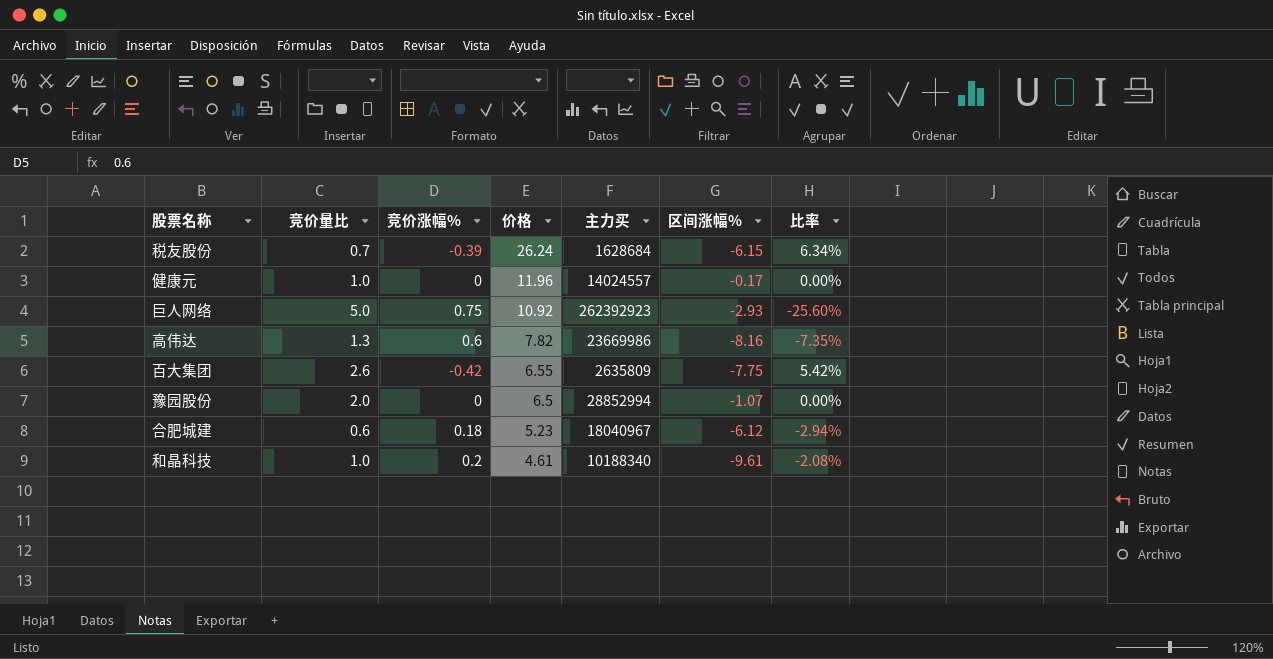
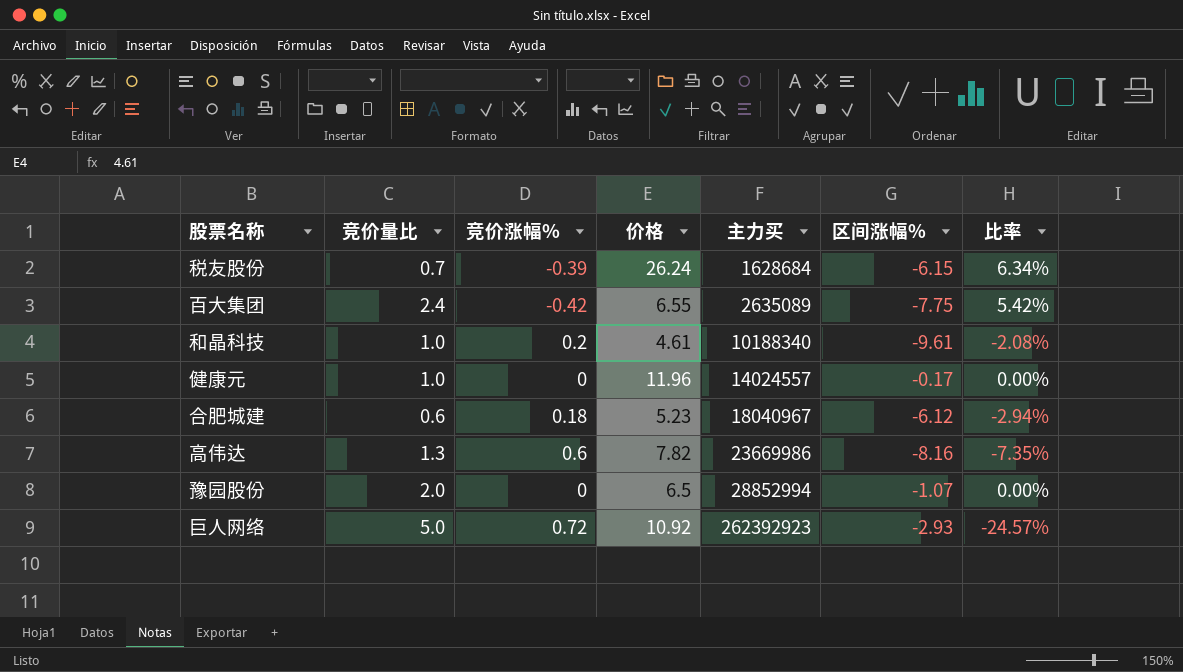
row order: 价格 descending -> 主力买 ascending
百大集团 | 竞价量比: 2.6 -> 2.4
百大集团 | 主力买: 2635809 -> 2635089
巨人网络 | 竞价涨幅%: 0.75 -> 0.72
巨人网络 | 比率: -25.60% -> -24.57%

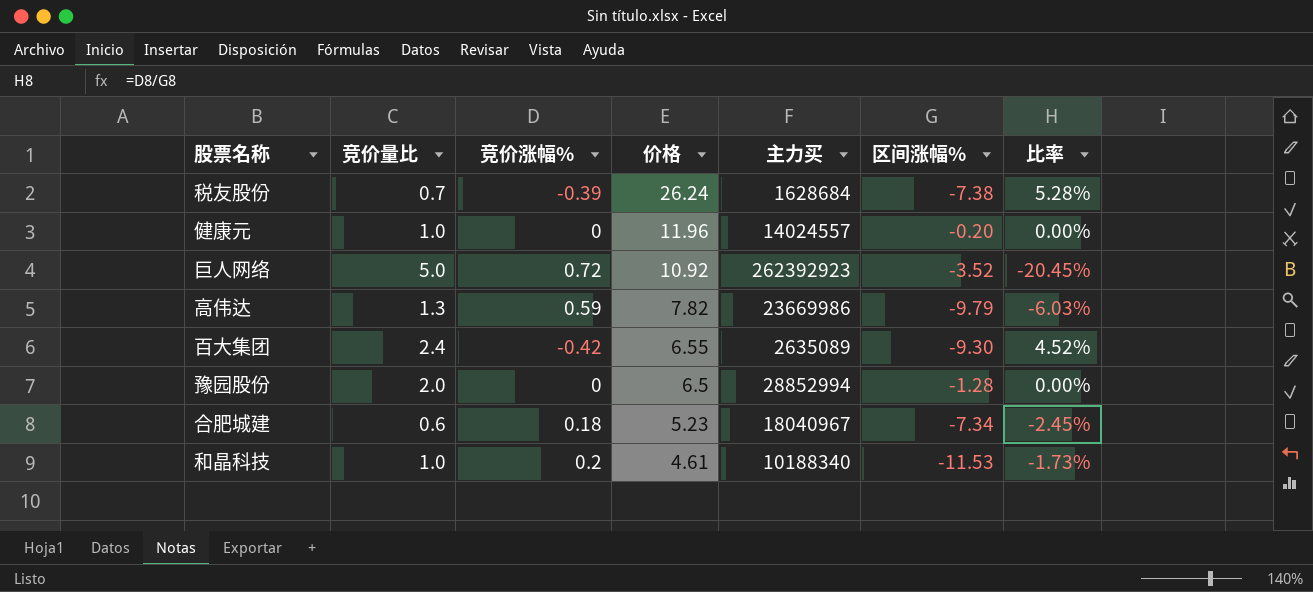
row order: 主力买 ascending -> 价格 descending
税友股份 | 区间涨幅%: -6.15 -> -7.38
税友股份 | 比率: 6.34% -> 5.28%
健康元 | 区间涨幅%: -0.17 -> -0.20
巨人网络 | 区间涨幅%: -2.93 -> -3.52
巨人网络 | 比率: -24.57% -> -20.45%
高伟达 | 竞价涨幅%: 0.6 -> 0.59
高伟达 | 区间涨幅%: -8.16 -> -9.79
高伟达 | 比率: -7.35% -> -6.03%
百大集团 | 区间涨幅%: -7.75 -> -9.30
百大集团 | 比率: 5.42% -> 4.52%
豫园股份 | 区间涨幅%: -1.07 -> -1.28
合肥城建 | 区间涨幅%: -6.12 -> -7.34
合肥城建 | 比率: -2.94% -> -2.45%
和晶科技 | 区间涨幅%: -9.61 -> -11.53
和晶科技 | 比率: -2.08% -> -1.73%

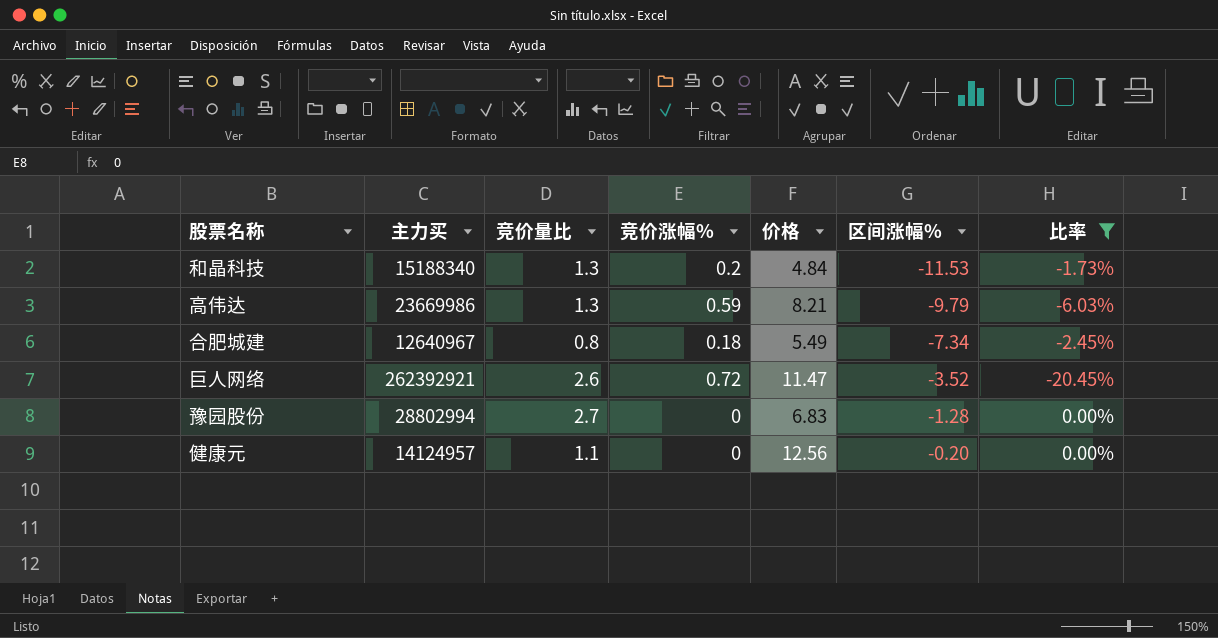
filter: none -> 比率 <= 0.00%
row order: 价格 descending -> 区间涨幅% ascending
column 主力买 | position: 5 -> 2
和晶科技 | 主力买: 10188340 -> 15188340
和晶科技 | 竞价量比: 1.0 -> 1.3
和晶科技 | 价格: 4.61 -> 4.84
高伟达 | 价格: 7.82 -> 8.21
合肥城建 | 主力买: 18040967 -> 12640967
合肥城建 | 竞价量比: 0.6 -> 0.8
合肥城建 | 价格: 5.23 -> 5.49
巨人网络 | 主力买: 262392923 -> 262392921
巨人网络 | 竞价量比: 5.0 -> 2.6
巨人网络 | 价格: 10.92 -> 11.47
豫园股份 | 主力买: 28852994 -> 28802994
豫园股份 | 竞价量比: 2.0 -> 2.7
豫园股份 | 价格: 6.5 -> 6.83
健康元 | 主力买: 14024557 -> 14124957
健康元 | 竞价量比: 1.0 -> 1.1
健康元 | 价格: 11.96 -> 12.56

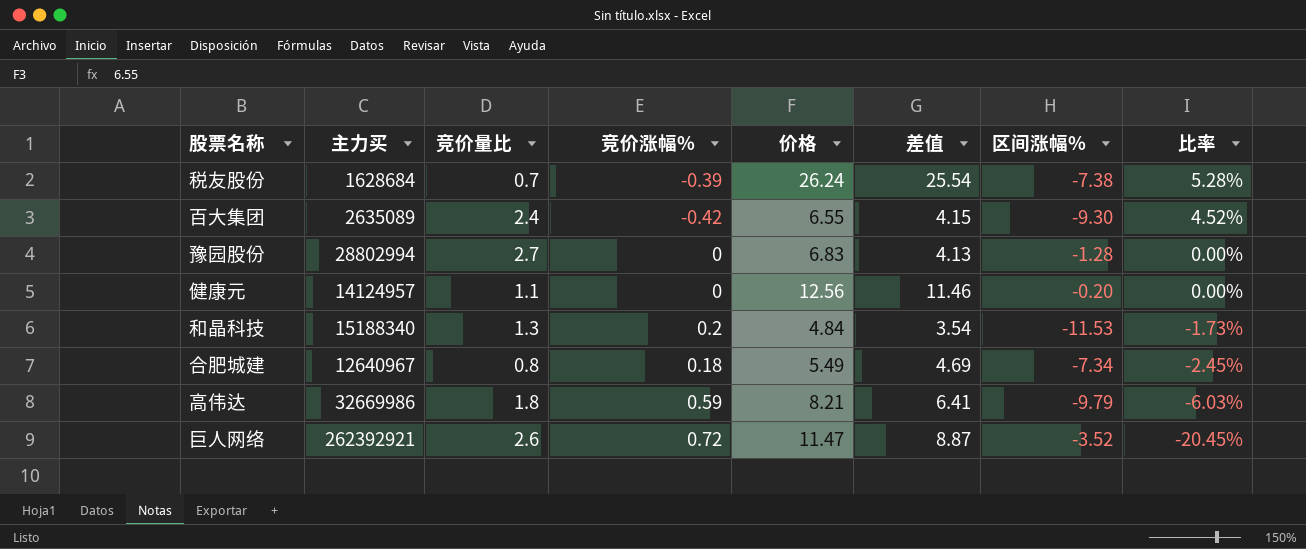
filter: 比率 <= 0.00% -> none
row order: 区间涨幅% ascending -> 比率 descending
column 差值 | formula: none -> [价格] - [竞价量比]
高伟达 | 主力买: 23669986 -> 32669986
高伟达 | 竞价量比: 1.3 -> 1.8

